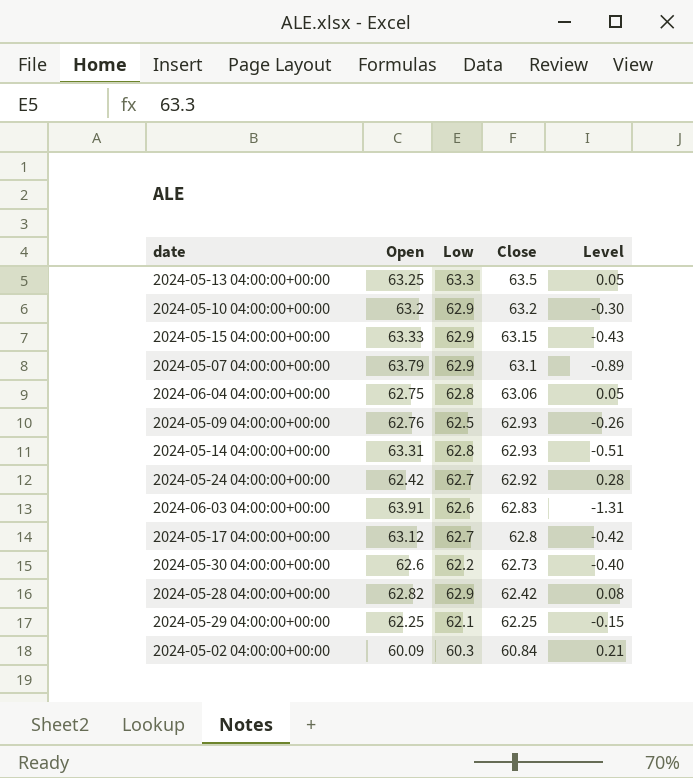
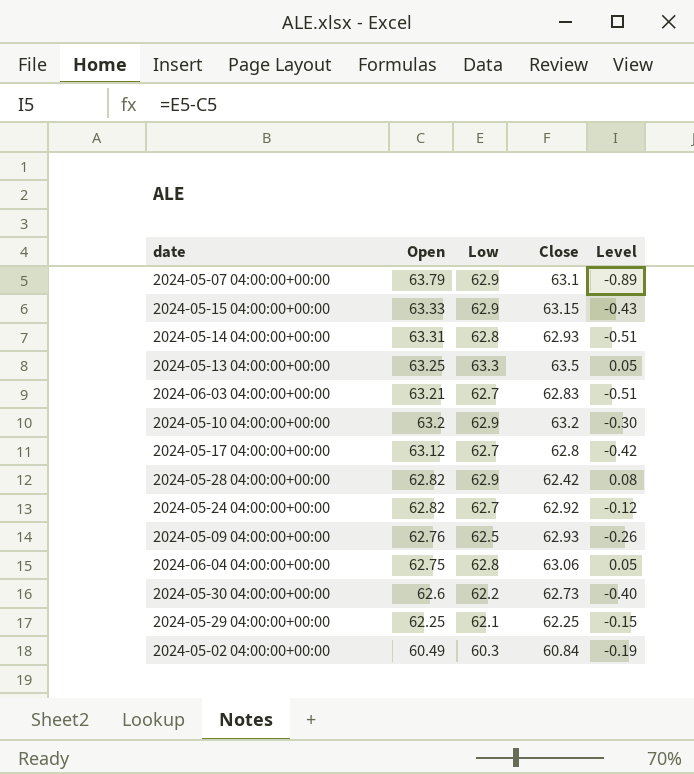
row order: Close descending -> Open descending
2024-06-03 04:00:00+00:00 | Open: 63.91 -> 63.21
2024-06-03 04:00:00+00:00 | Low: 62.6 -> 62.7
2024-06-03 04:00:00+00:00 | Level: -1.31 -> -0.51
2024-05-24 04:00:00+00:00 | Open: 62.42 -> 62.82
2024-05-24 04:00:00+00:00 | Level: 0.28 -> -0.12
2024-05-02 04:00:00+00:00 | Open: 60.09 -> 60.49
2024-05-02 04:00:00+00:00 | Level: 0.21 -> -0.19

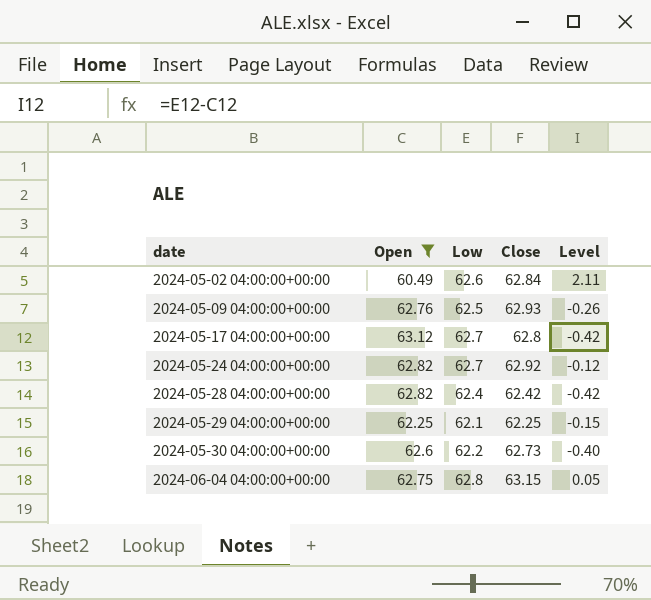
filter: none -> Open <= 63.12
row order: Open descending -> date ascending
2024-05-02 04:00:00+00:00 | Low: 60.3 -> 62.6
2024-05-02 04:00:00+00:00 | Close: 60.84 -> 62.84
2024-05-02 04:00:00+00:00 | Level: -0.19 -> 2.11
2024-05-28 04:00:00+00:00 | Low: 62.9 -> 62.4
2024-05-28 04:00:00+00:00 | Level: 0.08 -> -0.42
2024-06-04 04:00:00+00:00 | Close: 63.06 -> 63.15

